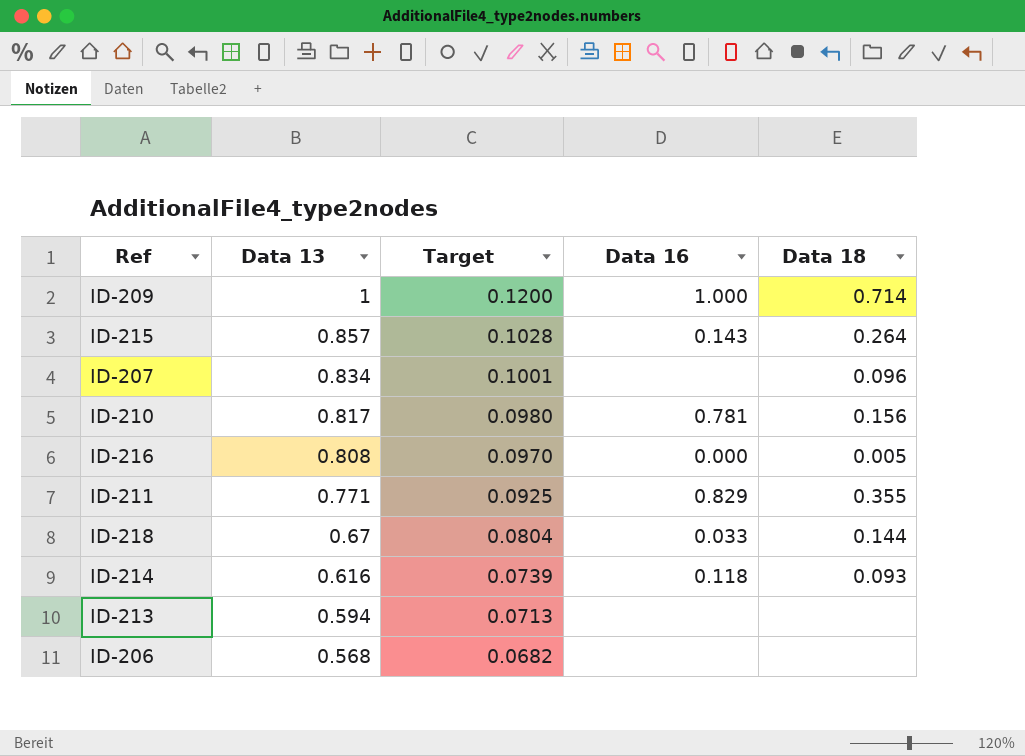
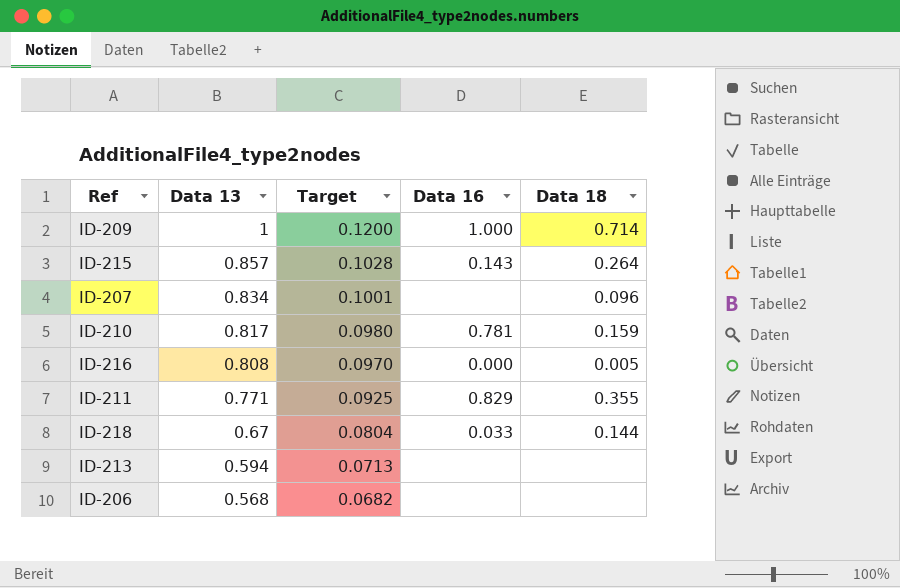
row ID-214: 0.616 | 0.0739 | 0.118 | 0.093 -> none
ID-210 | Data 18: 0.156 -> 0.159

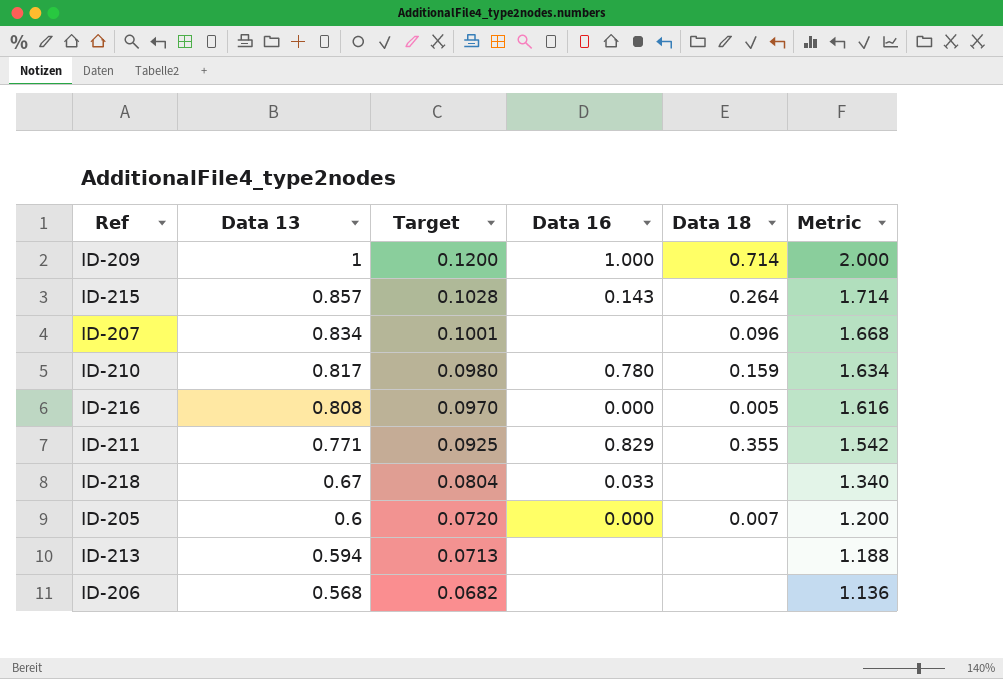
column Metric | formula: none -> [Data 13] * 2
ID-210 | Data 16: 0.781 -> 0.780
ID-218 | Data 18: 0.144 -> none
row ID-205: none -> 0.6 | 0.0720 | 0.000 | 0.007 | 1.200

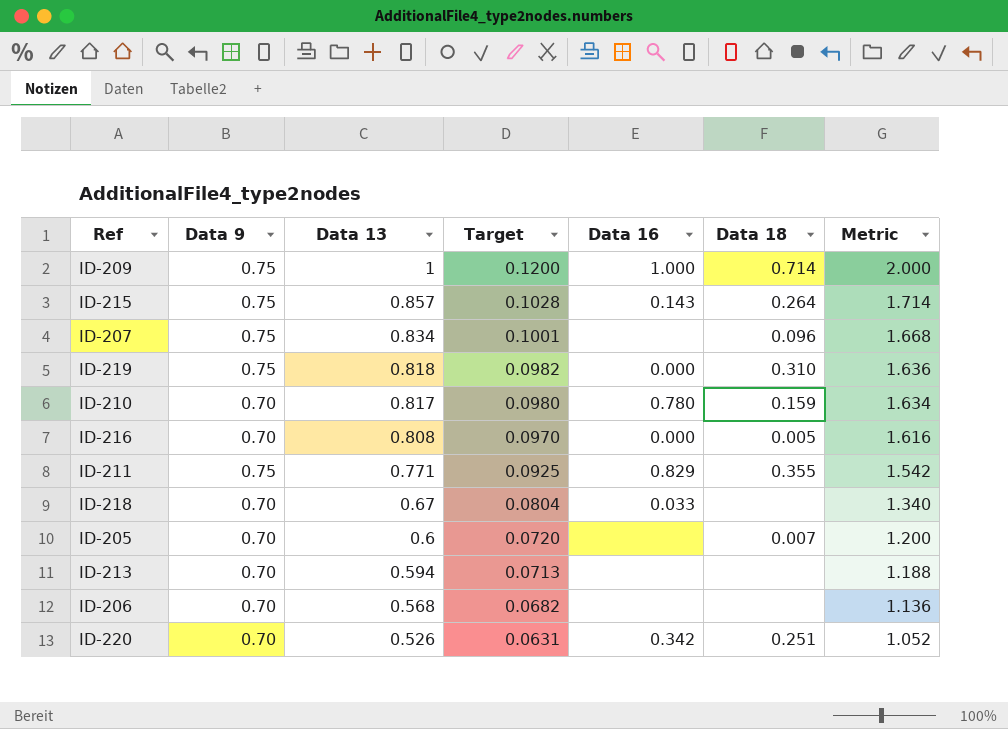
column Data 9 | position: none -> 2
row ID-219: none -> 0.75 | 0.818 | 0.0982 | 0.000 | 0.310 | 1.636
ID-205 | Data 16: 0.000 -> none
row ID-220: none -> 0.70 | 0.526 | 0.0631 | 0.342 | 0.251 | 1.052

